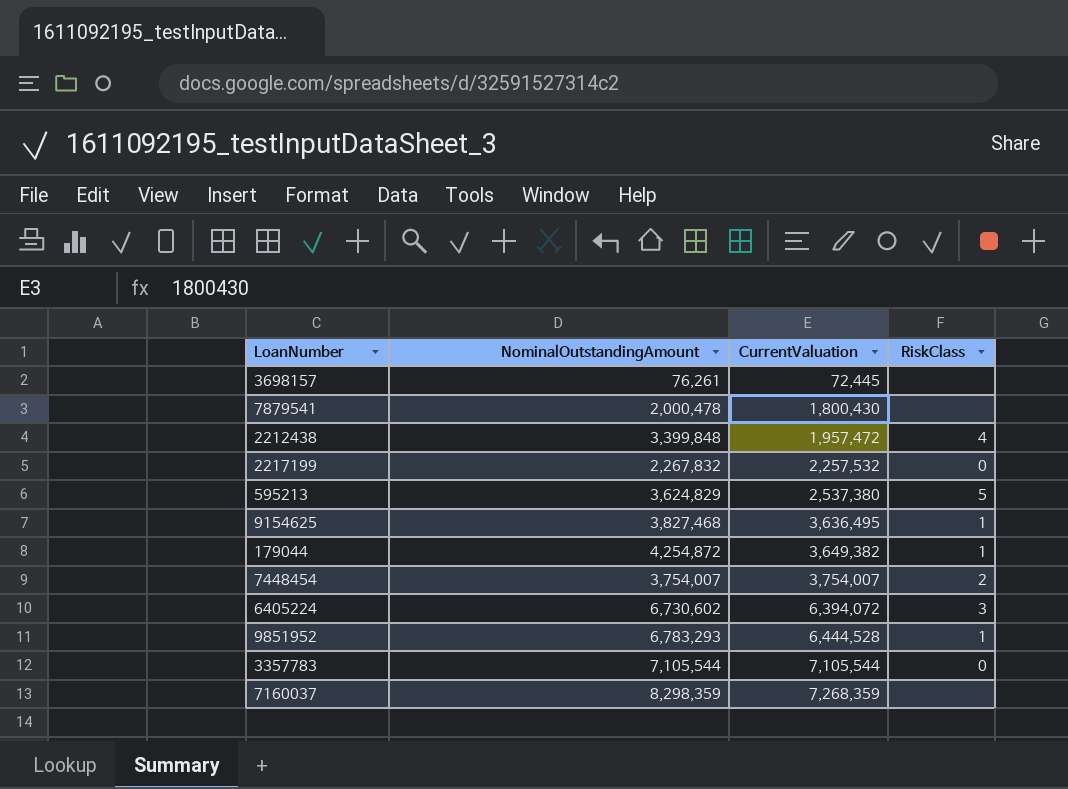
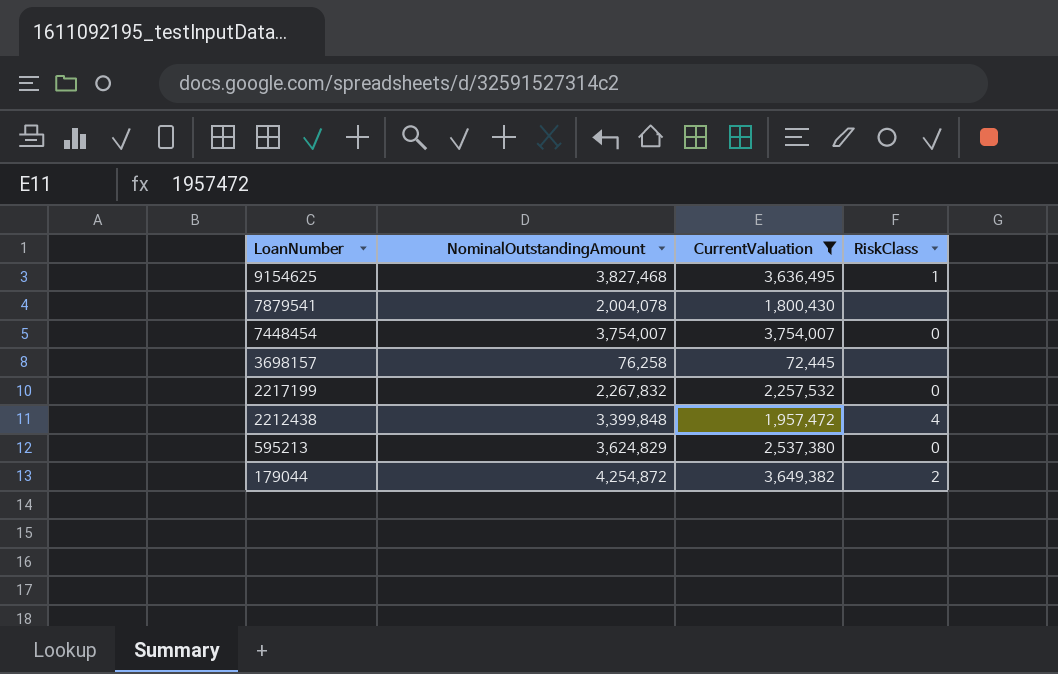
filter: none -> CurrentValuation <= 3,754,007
row order: CurrentValuation ascending -> LoanNumber descending
7879541 | NominalOutstandingAmount: 2,000,478 -> 2,004,078
7448454 | RiskClass: 2 -> 0
3698157 | NominalOutstandingAmount: 76,261 -> 76,258
595213 | RiskClass: 5 -> 0
179044 | RiskClass: 1 -> 2

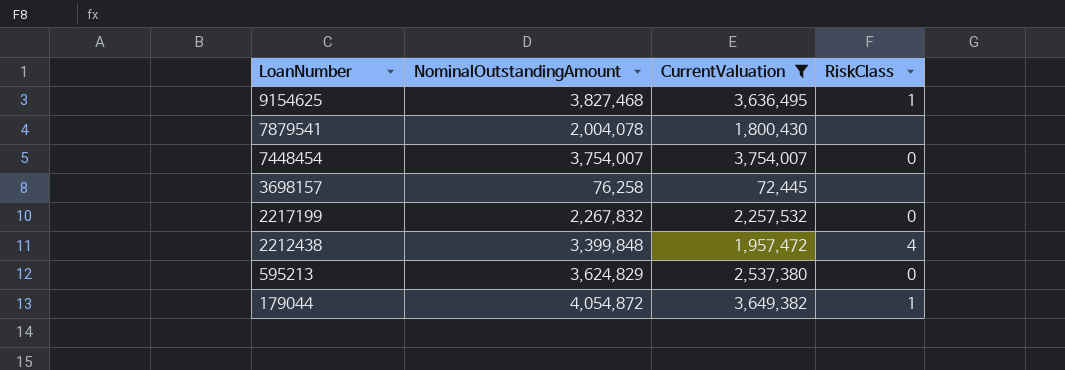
179044 | NominalOutstandingAmount: 4,254,872 -> 4,054,872
179044 | RiskClass: 2 -> 1

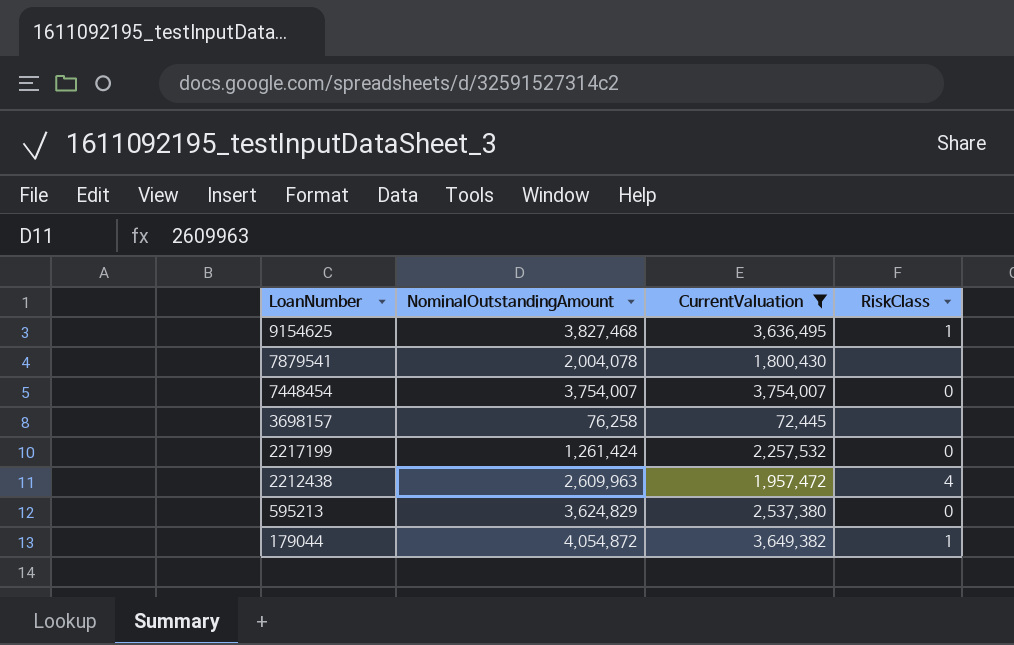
2217199 | NominalOutstandingAmount: 2,267,832 -> 1,261,424
2212438 | NominalOutstandingAmount: 3,399,848 -> 2,609,963

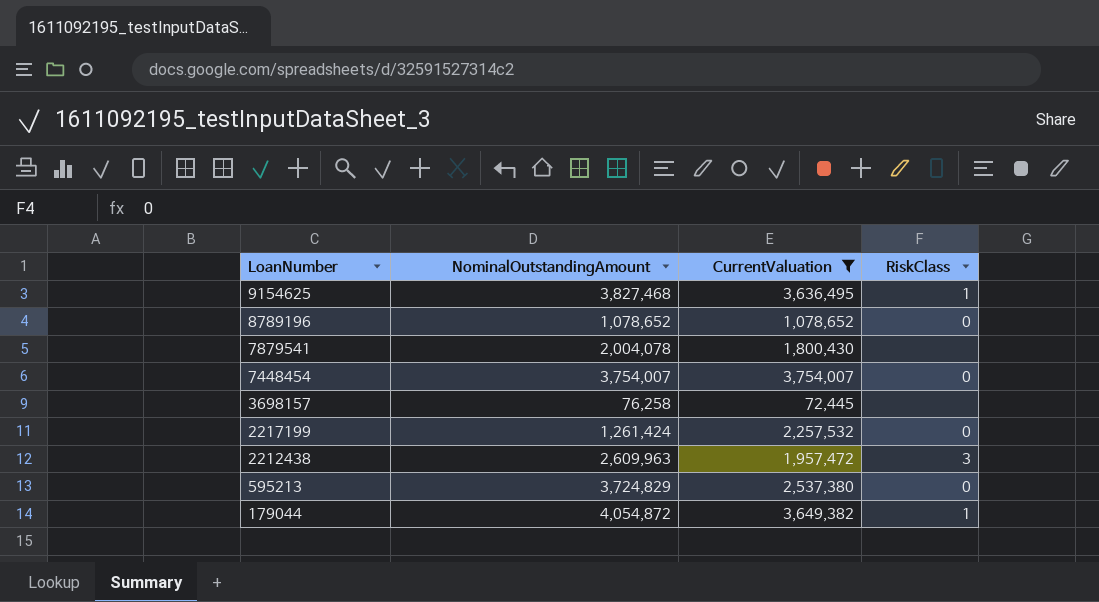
row 8789196: none -> 1,078,652 | 1,078,652 | 0
2212438 | RiskClass: 4 -> 3
595213 | NominalOutstandingAmount: 3,624,829 -> 3,724,829

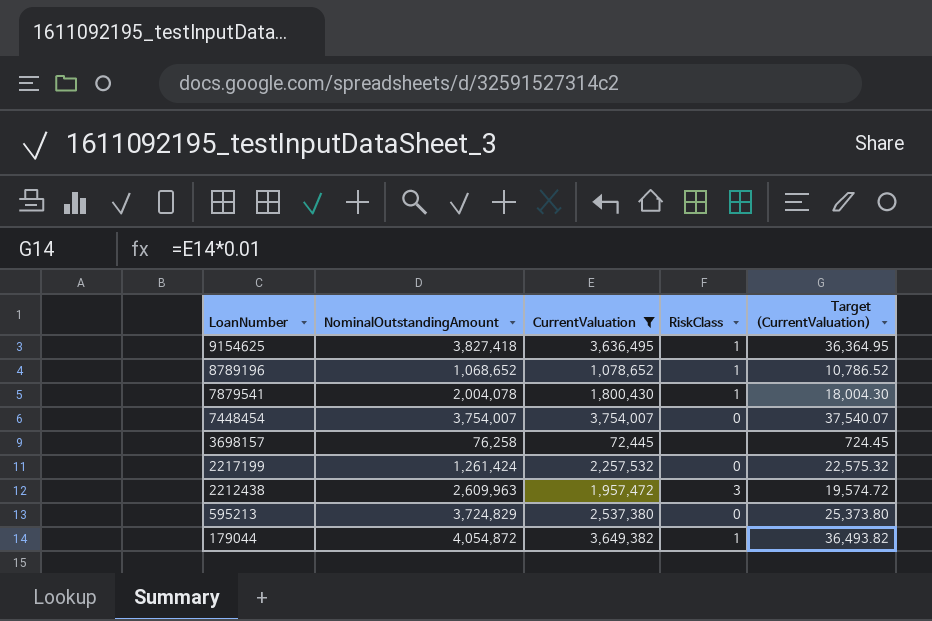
column Target (CurrentValuation) | formula: none -> [CurrentValuation] * 0.01
9154625 | NominalOutstandingAmount: 3,827,468 -> 3,827,418
8789196 | NominalOutstandingAmount: 1,078,652 -> 1,068,652
8789196 | RiskClass: 0 -> 1
7879541 | RiskClass: none -> 1

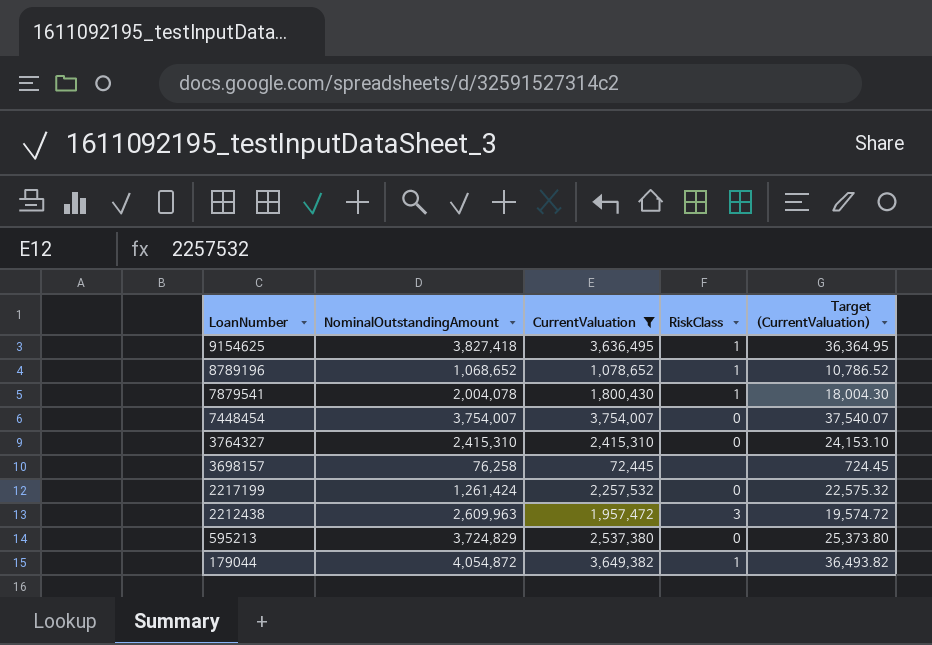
row 3764327: none -> 2,415,310 | 2,415,310 | 0 | 24,153.10

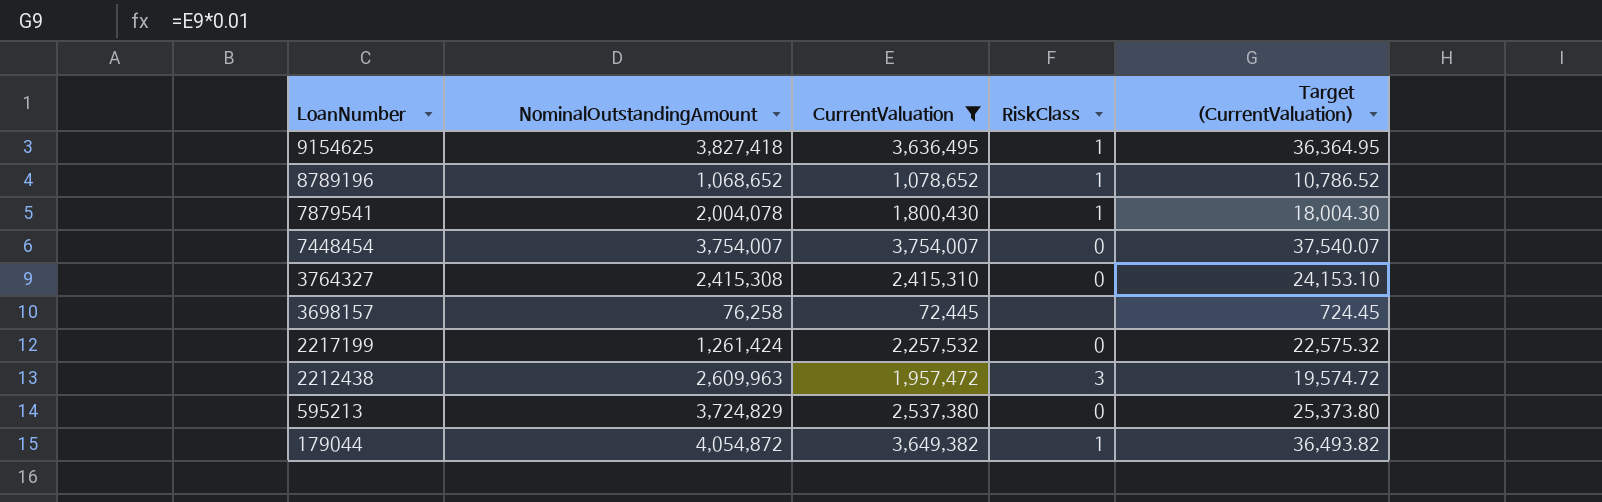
3764327 | NominalOutstandingAmount: 2,415,310 -> 2,415,308

